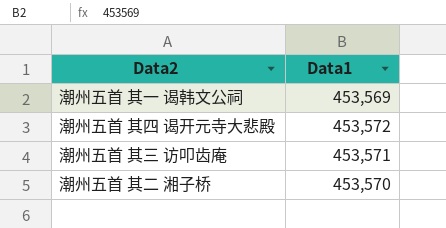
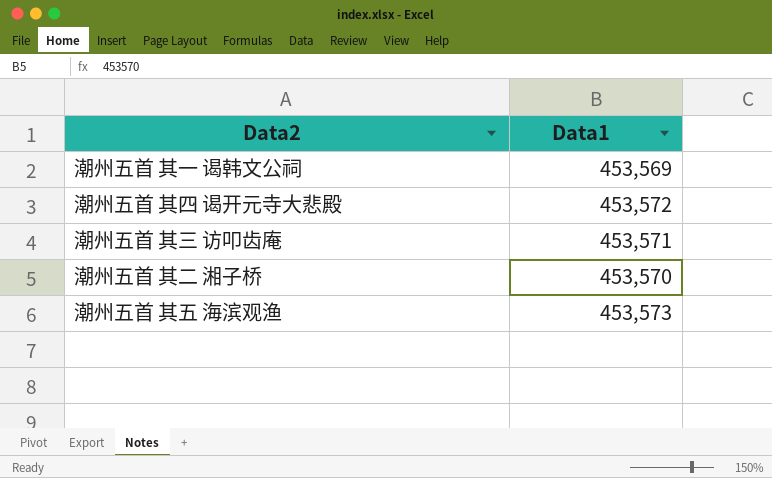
row 潮州五首 其五 海滨观渔: none -> 453,573

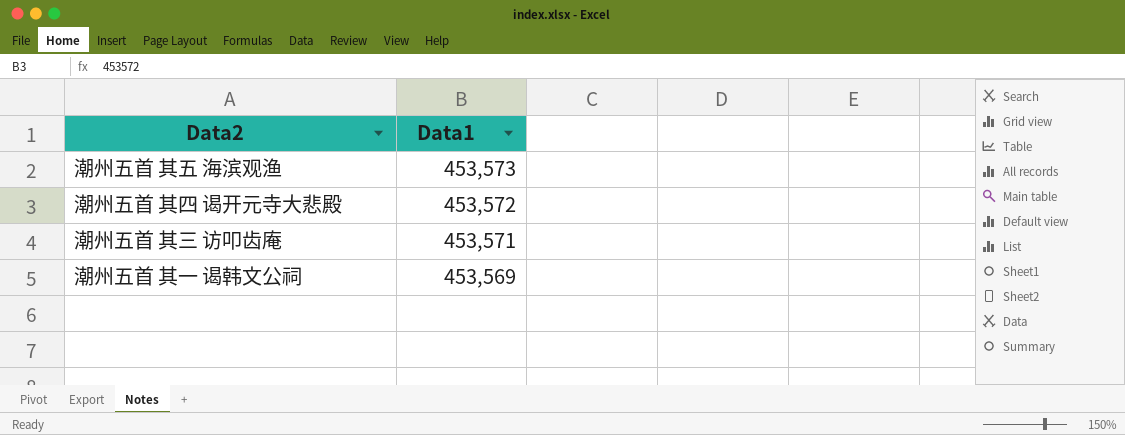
row order: none -> Data1 descending
row 潮州五首 其二 湘子桥: 453,570 -> none

